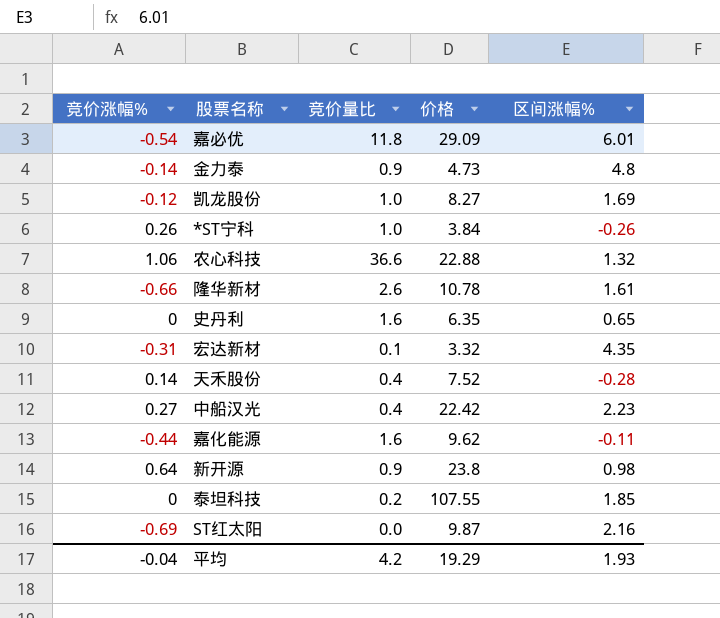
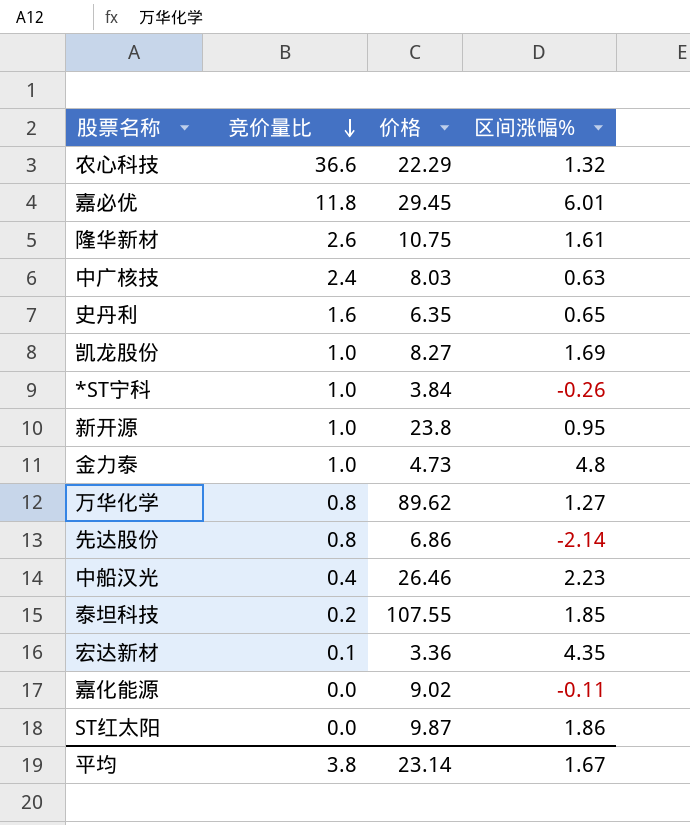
row order: none -> 竞价量比 descending
column 竞价涨幅% | position: 1 -> none
row 天禾股份: 0.14 | 0.4 | 7.52 | -0.28 -> none
农心科技 | 价格: 22.88 -> 22.29
嘉必优 | 价格: 29.09 -> 29.45
隆华新材 | 价格: 10.78 -> 10.75
row 中广核技: none -> 2.4 | 8.03 | 0.63
新开源 | 竞价量比: 0.9 -> 1.0
新开源 | 区间涨幅%: 0.98 -> 0.95
金力泰 | 竞价量比: 0.9 -> 1.0
row 万华化学: none -> 0.8 | 89.62 | 1.27
row 先达股份: none -> 0.8 | 6.86 | -2.14
中船汉光 | 价格: 22.42 -> 26.46
宏达新材 | 价格: 3.32 -> 3.36
嘉化能源 | 竞价量比: 1.6 -> 0.0
嘉化能源 | 价格: 9.62 -> 9.02
ST红太阳 | 区间涨幅%: 2.16 -> 1.86
平均 | 竞价量比: 4.2 -> 3.8
平均 | 价格: 19.29 -> 23.14
平均 | 区间涨幅%: 1.93 -> 1.67

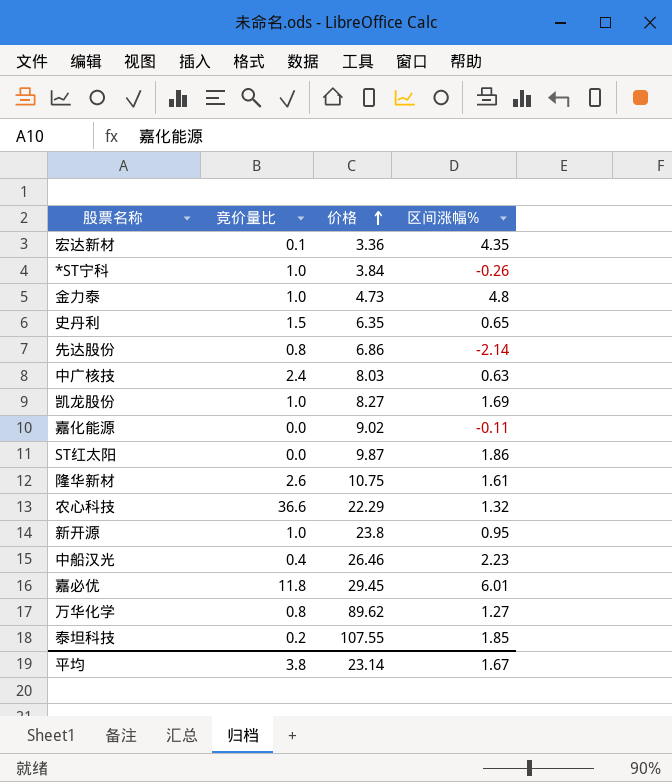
row order: 竞价量比 descending -> 价格 ascending
史丹利 | 竞价量比: 1.6 -> 1.5

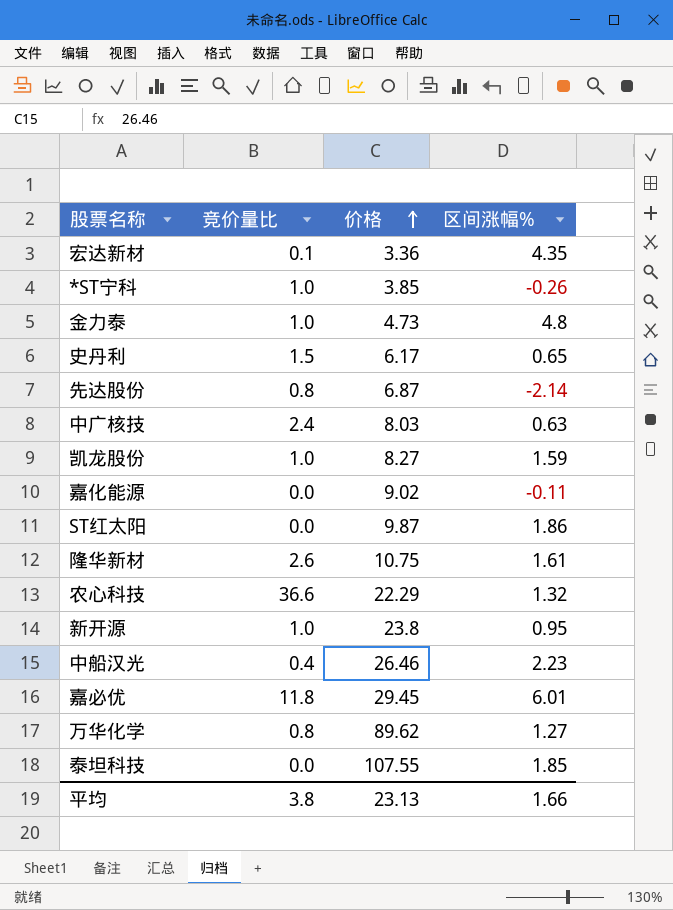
*ST宁科 | 价格: 3.84 -> 3.85
史丹利 | 价格: 6.35 -> 6.17
先达股份 | 价格: 6.86 -> 6.87
凯龙股份 | 区间涨幅%: 1.69 -> 1.59
泰坦科技 | 竞价量比: 0.2 -> 0.0
平均 | 价格: 23.14 -> 23.13
平均 | 区间涨幅%: 1.67 -> 1.66

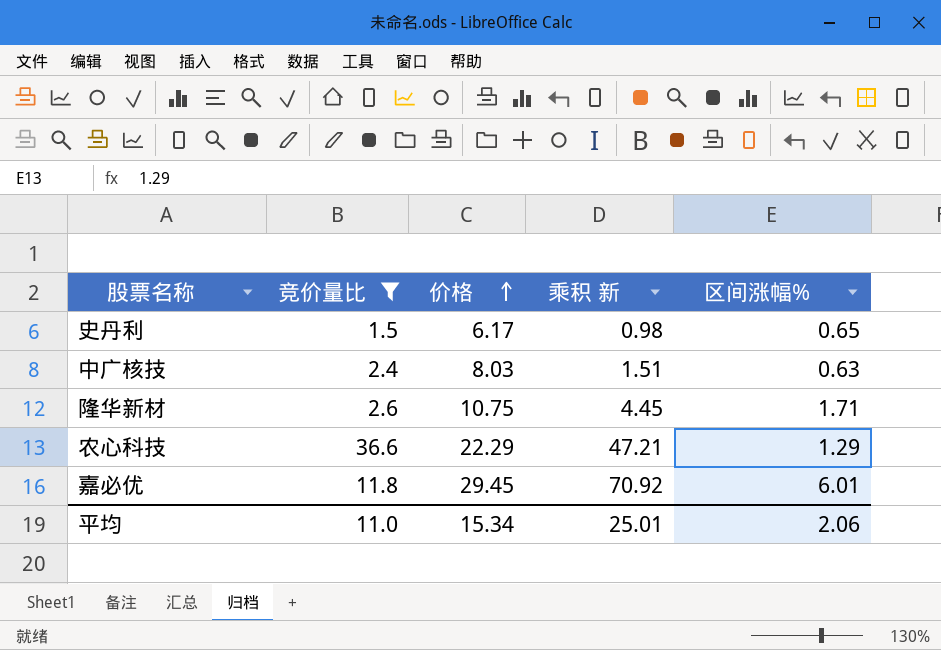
filter: none -> 竞价量比 >= 1.5
column 乘积 新 | formula: none -> [竞价量比] * [区间涨幅%]
隆华新材 | 区间涨幅%: 1.61 -> 1.71
农心科技 | 区间涨幅%: 1.32 -> 1.29
平均 | 竞价量比: 3.8 -> 11.0
平均 | 价格: 23.13 -> 15.34
平均 | 区间涨幅%: 1.66 -> 2.06

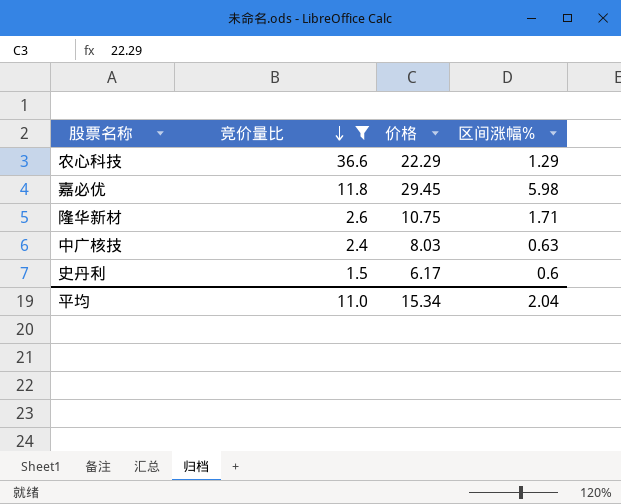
row order: 价格 ascending -> 竞价量比 descending
column 乘积 新 | formula: [竞价量比] * [区间涨幅%] -> none
嘉必优 | 区间涨幅%: 6.01 -> 5.98
史丹利 | 区间涨幅%: 0.65 -> 0.6
平均 | 区间涨幅%: 2.06 -> 2.04

